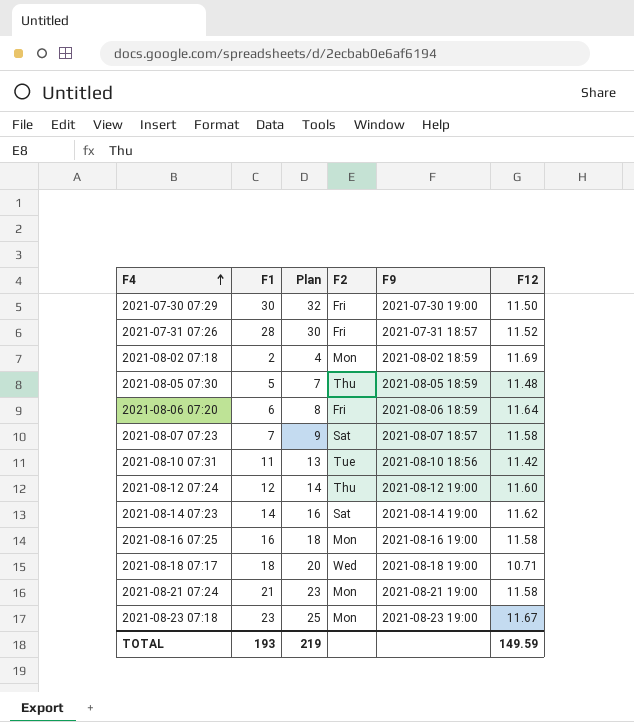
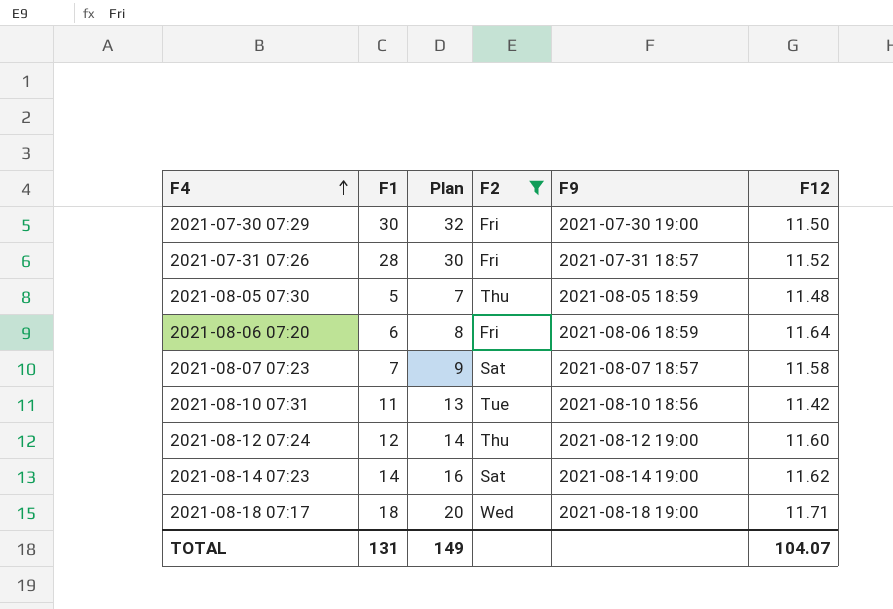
filter: none -> F2 != Mon
2021-08-18 07:17 | F12: 10.71 -> 11.71
TOTAL | F1: 193 -> 131
TOTAL | Plan: 219 -> 149
TOTAL | F12: 149.59 -> 104.07

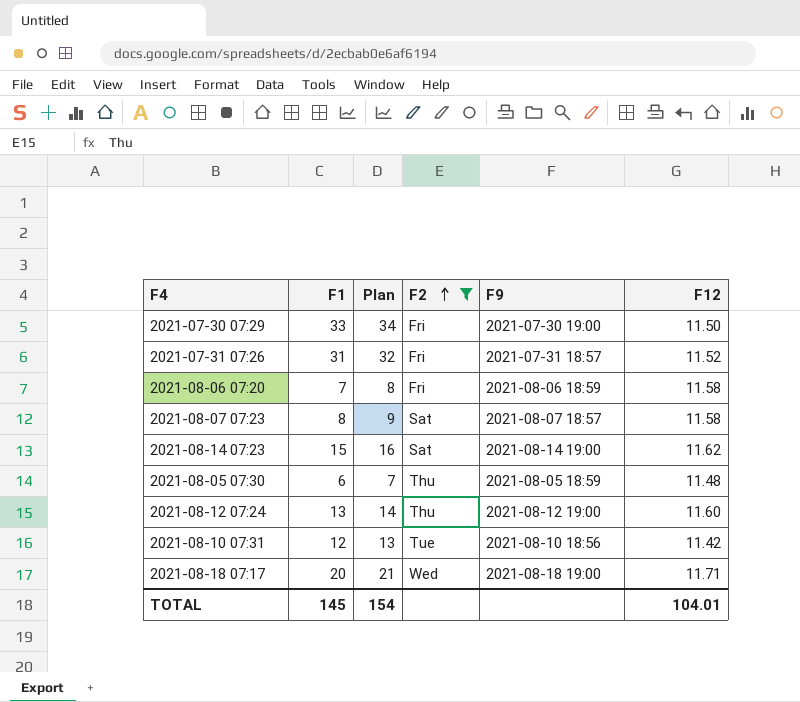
row order: F4 ascending -> F2 ascending
column Plan | formula: [F1] + 2 -> [F1] + 1
2021-07-30 07:29 | F1: 30 -> 33
2021-07-31 07:26 | F1: 28 -> 31
2021-08-06 07:20 | F1: 6 -> 7
2021-08-06 07:20 | F12: 11.64 -> 11.58
2021-08-07 07:23 | F1: 7 -> 8
2021-08-14 07:23 | F1: 14 -> 15
2021-08-05 07:30 | F1: 5 -> 6
2021-08-12 07:24 | F1: 12 -> 13
2021-08-10 07:31 | F1: 11 -> 12
2021-08-18 07:17 | F1: 18 -> 20
TOTAL | F1: 131 -> 145
TOTAL | Plan: 149 -> 154
TOTAL | F12: 104.07 -> 104.01

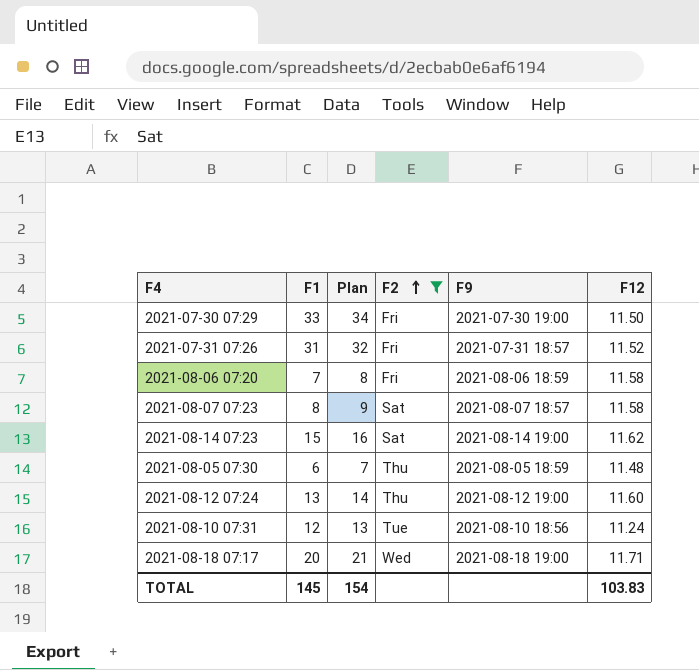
2021-08-10 07:31 | F12: 11.42 -> 11.24
TOTAL | F12: 104.01 -> 103.83

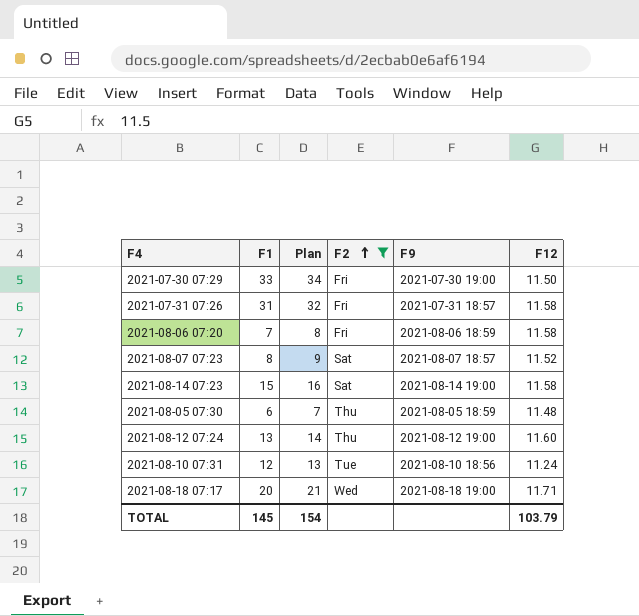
2021-07-31 07:26 | F12: 11.52 -> 11.58
2021-08-07 07:23 | F12: 11.58 -> 11.52
2021-08-14 07:23 | F12: 11.62 -> 11.58
TOTAL | F12: 103.83 -> 103.79

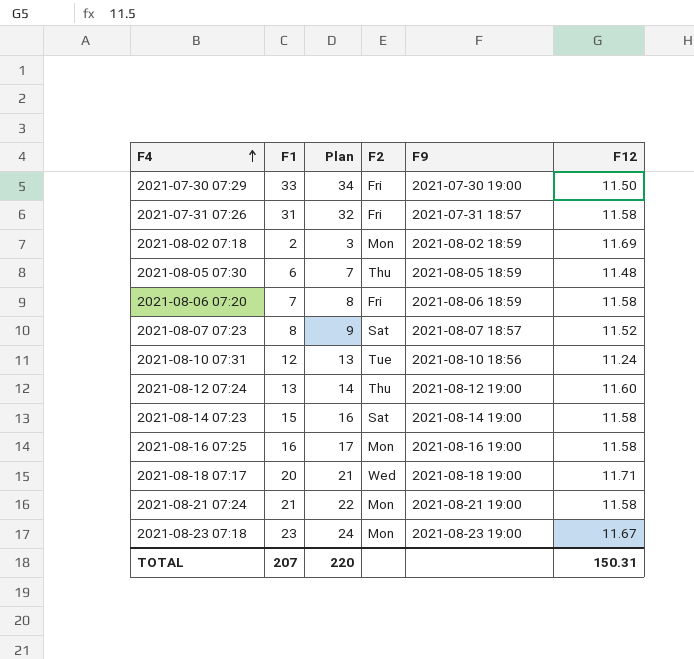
filter: F2 != Mon -> none
row order: F2 ascending -> F4 ascending
TOTAL | F1: 145 -> 207
TOTAL | Plan: 154 -> 220
TOTAL | F12: 103.79 -> 150.31

